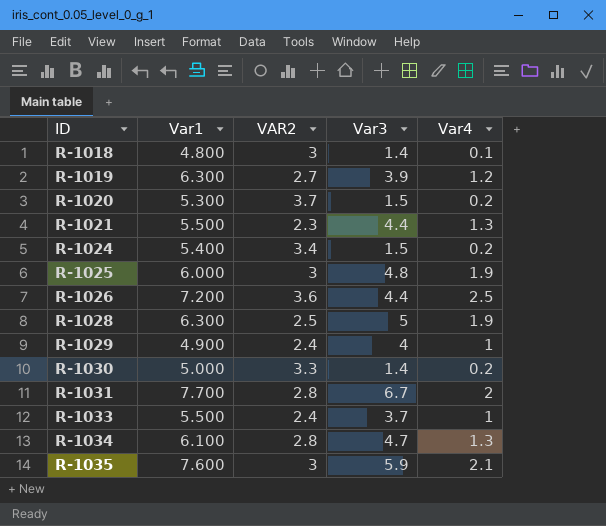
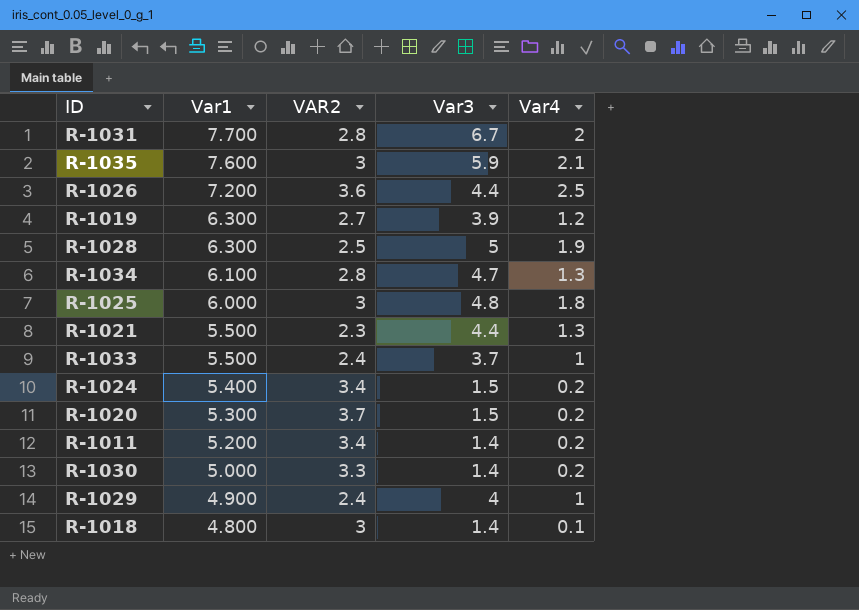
row order: ID ascending -> Var1 descending
R-1025 | Var4: 1.9 -> 1.8
row R-1011: none -> 5.200 | 3.4 | 1.4 | 0.2

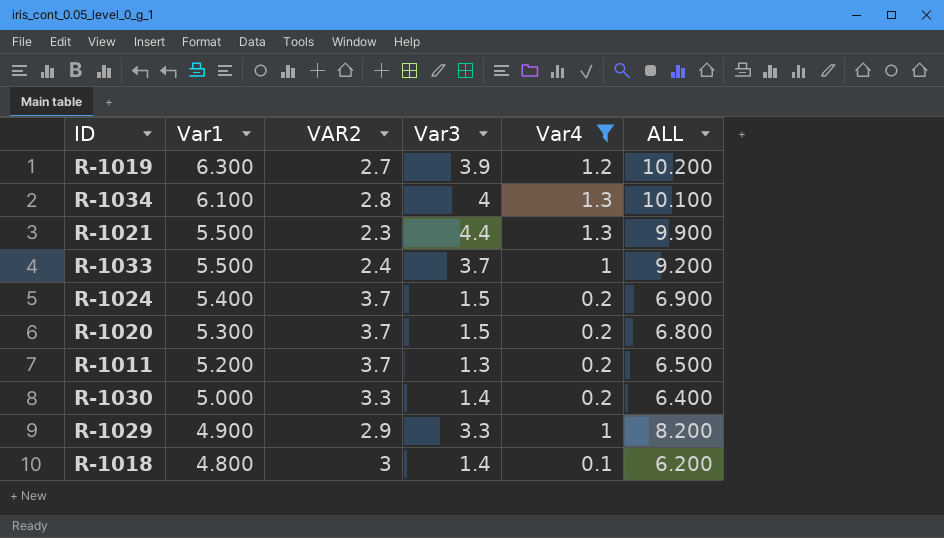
filter: none -> Var4 <= 1.3
column ALL | formula: none -> [Var1] + [Var3]
R-1034 | Var3: 4.7 -> 4
R-1024 | VAR2: 3.4 -> 3.7
R-1011 | VAR2: 3.4 -> 3.7
R-1011 | Var3: 1.4 -> 1.3
R-1029 | VAR2: 2.4 -> 2.9
R-1029 | Var3: 4 -> 3.3

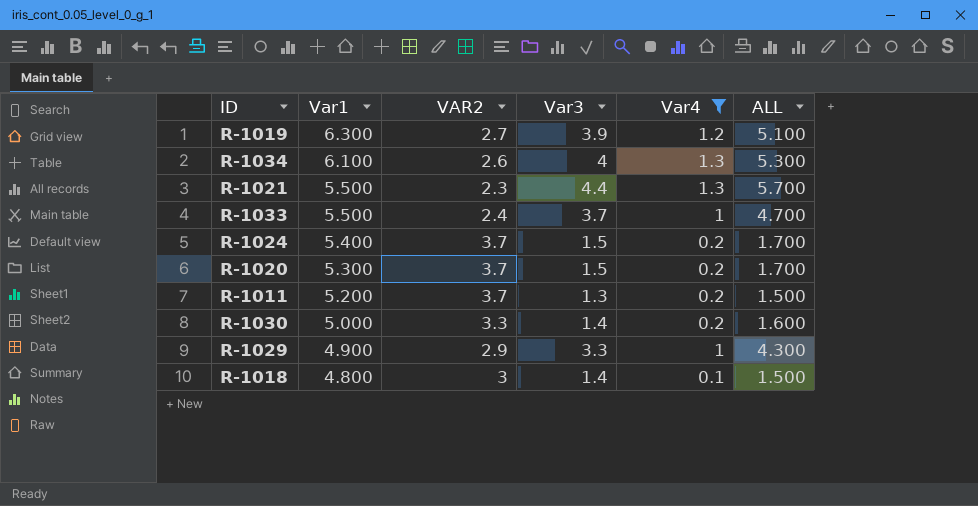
column ALL | formula: [Var1] + [Var3] -> [Var3] + [Var4]
R-1034 | VAR2: 2.8 -> 2.6

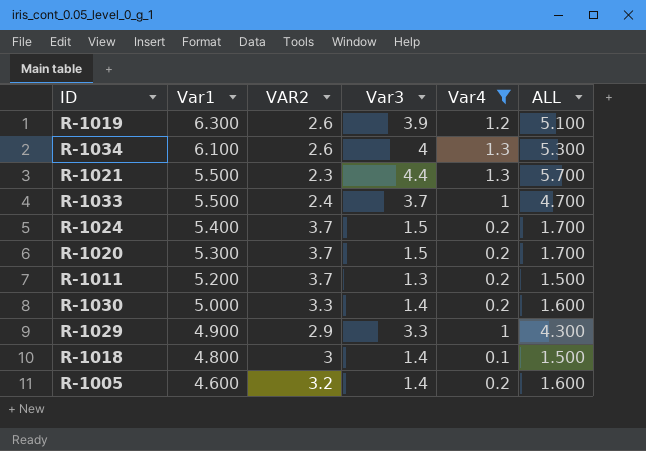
R-1019 | VAR2: 2.7 -> 2.6
row R-1005: none -> 4.600 | 3.2 | 1.4 | 0.2 | 1.600

